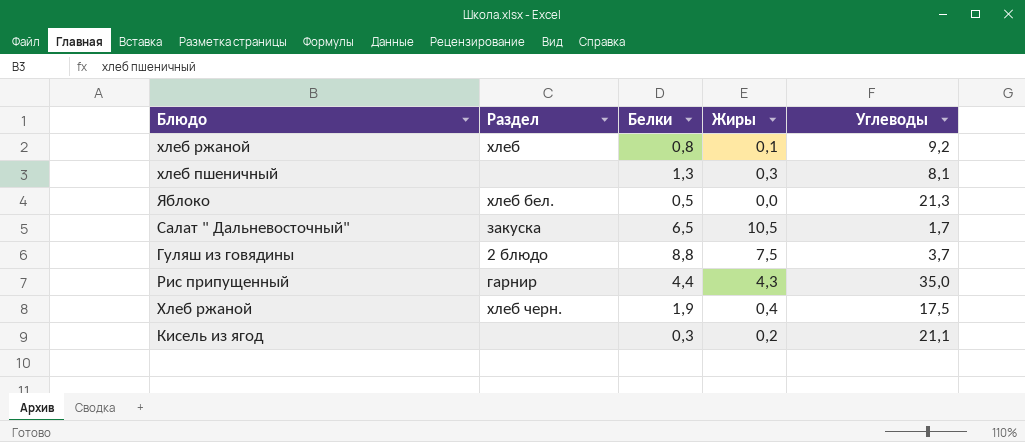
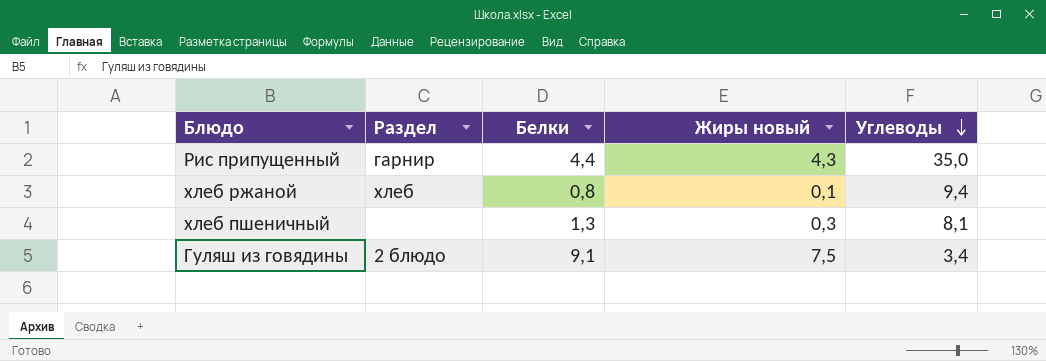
row order: none -> Углеводы descending
column name: Жиры -> Жиры новый
row Яблоко: хлеб бел. | 0,5 | 0,0 | 21,3 -> none
row Салат " Дальневосточный": закуска | 6,5 | 10,5 | 1,7 -> none
row Хлеб ржаной: хлеб черн. | 1,9 | 0,4 | 17,5 -> none
row Кисель из ягод: none | 0,3 | 0,2 | 21,1 -> none
хлеб ржаной | Углеводы: 9,2 -> 9,4
Гуляш из говядины | Белки: 8,8 -> 9,1
Гуляш из говядины | Углеводы: 3,7 -> 3,4

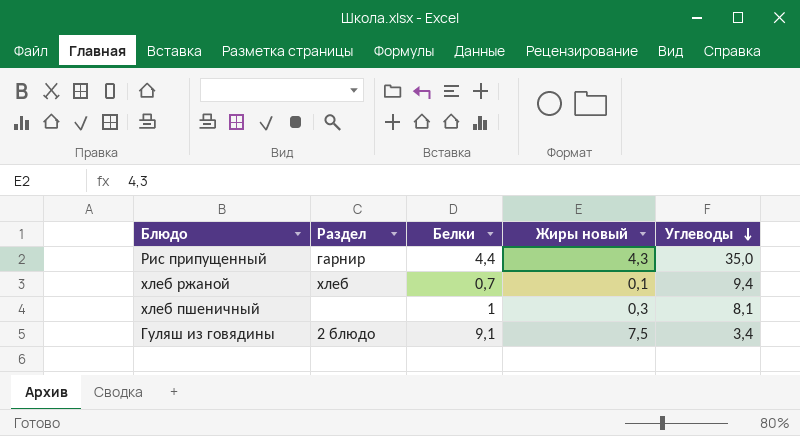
хлеб ржаной | Белки: 0,8 -> 0,7
хлеб пшеничный | Белки: 1,3 -> 1

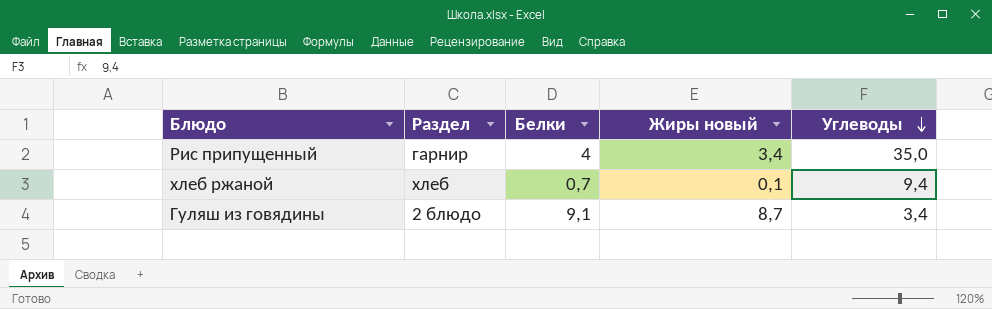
row хлеб пшеничный: none | 1 | 0,3 | 8,1 -> none
Рис припущенный | Белки: 4,4 -> 4
Рис припущенный | Жиры новый: 4,3 -> 3,4
Гуляш из говядины | Жиры новый: 7,5 -> 8,7

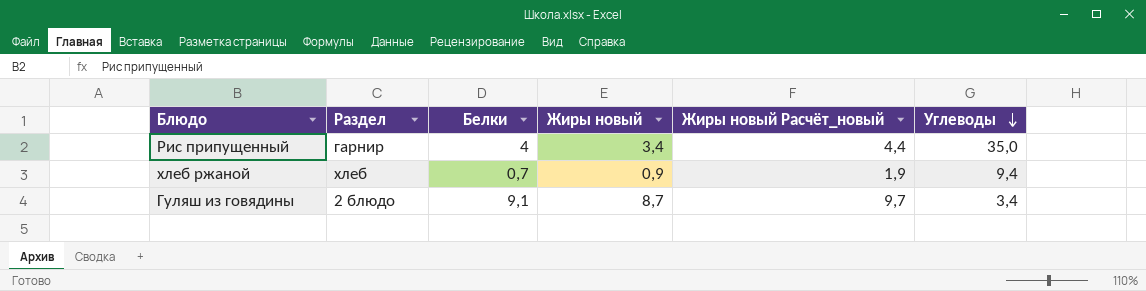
column Жиры новый Расчёт_новый | formula: none -> [Жиры новый] + 1
хлеб ржаной | Жиры новый: 0,1 -> 0,9

